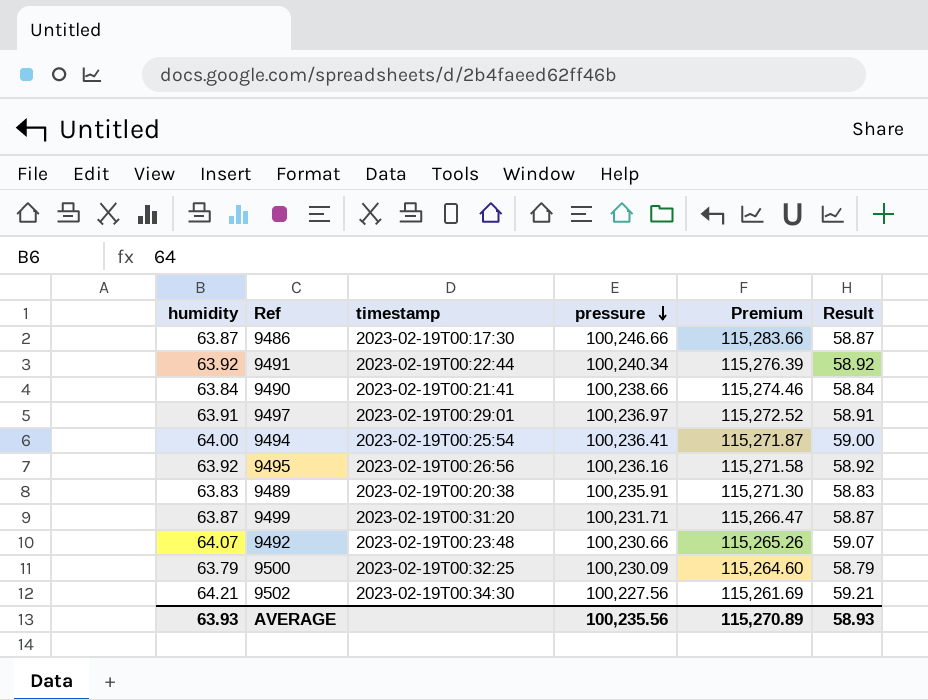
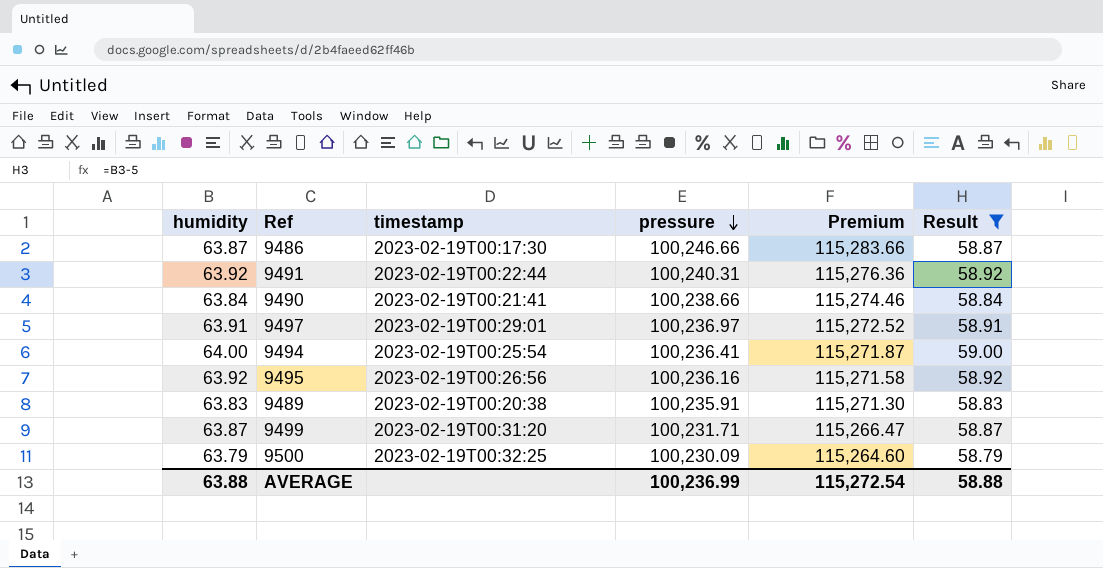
filter: none -> Result <= 59.00
9491 | pressure: 100,240.34 -> 100,240.31
9491 | Premium: 115,276.39 -> 115,276.36
AVERAGE | humidity: 63.93 -> 63.88
AVERAGE | pressure: 100,235.56 -> 100,236.99
AVERAGE | Premium: 115,270.89 -> 115,272.54
AVERAGE | Result: 58.93 -> 58.88

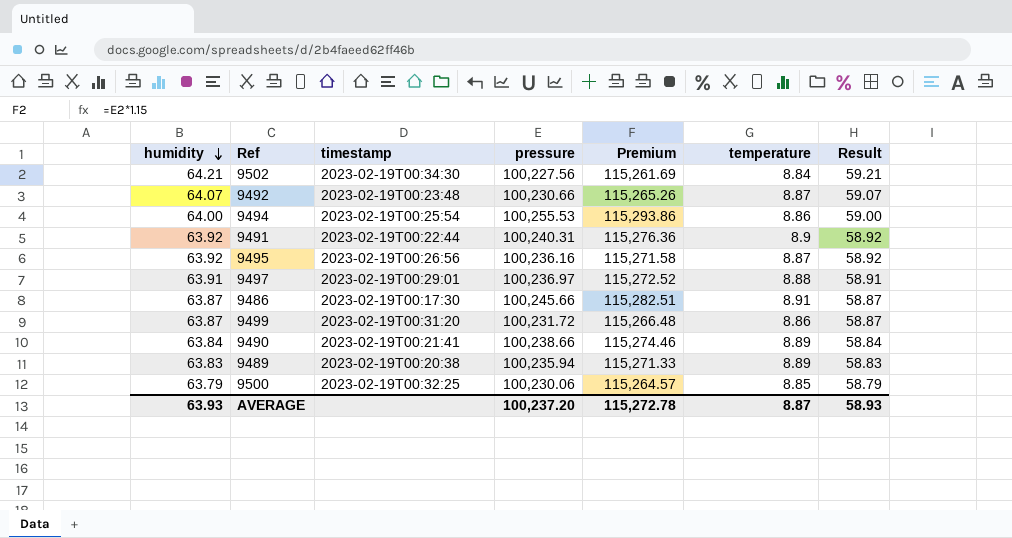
filter: Result <= 59.00 -> none
row order: pressure descending -> humidity descending
column temperature | position: none -> 6
9494 | pressure: 100,236.41 -> 100,255.53
9494 | Premium: 115,271.87 -> 115,293.86
9486 | pressure: 100,246.66 -> 100,245.66
9486 | Premium: 115,283.66 -> 115,282.51
9499 | pressure: 100,231.71 -> 100,231.72
9499 | Premium: 115,266.47 -> 115,266.48
9489 | pressure: 100,235.91 -> 100,235.94
9489 | Premium: 115,271.30 -> 115,271.33
9500 | pressure: 100,230.09 -> 100,230.06
9500 | Premium: 115,264.60 -> 115,264.57
AVERAGE | humidity: 63.88 -> 63.93
AVERAGE | pressure: 100,236.99 -> 100,237.20
AVERAGE | Premium: 115,272.54 -> 115,272.78
AVERAGE | Result: 58.88 -> 58.93

